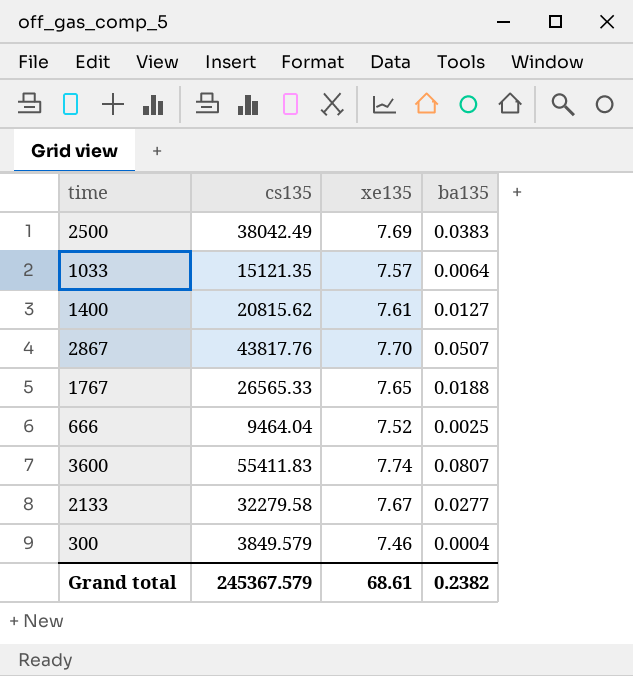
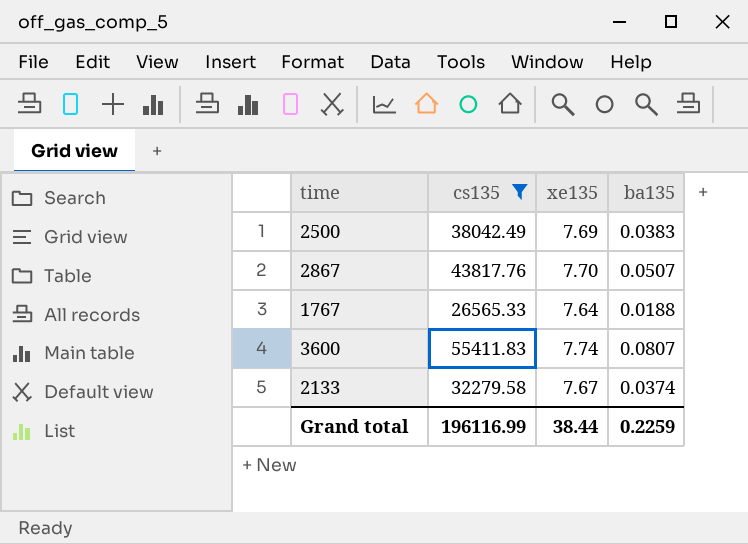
filter: none -> cs135 >= 26565.33
1767 | xe135: 7.65 -> 7.64
2133 | ba135: 0.0277 -> 0.0374
Grand total | cs135: 245367.579 -> 196116.99
Grand total | xe135: 68.61 -> 38.44
Grand total | ba135: 0.2382 -> 0.2259

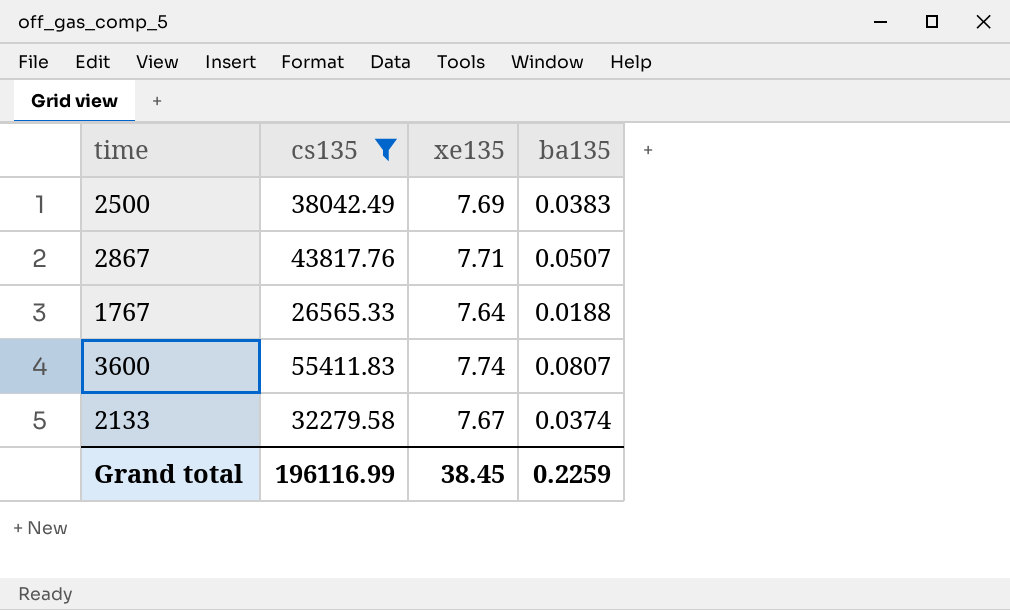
2867 | xe135: 7.70 -> 7.71
Grand total | xe135: 38.44 -> 38.45

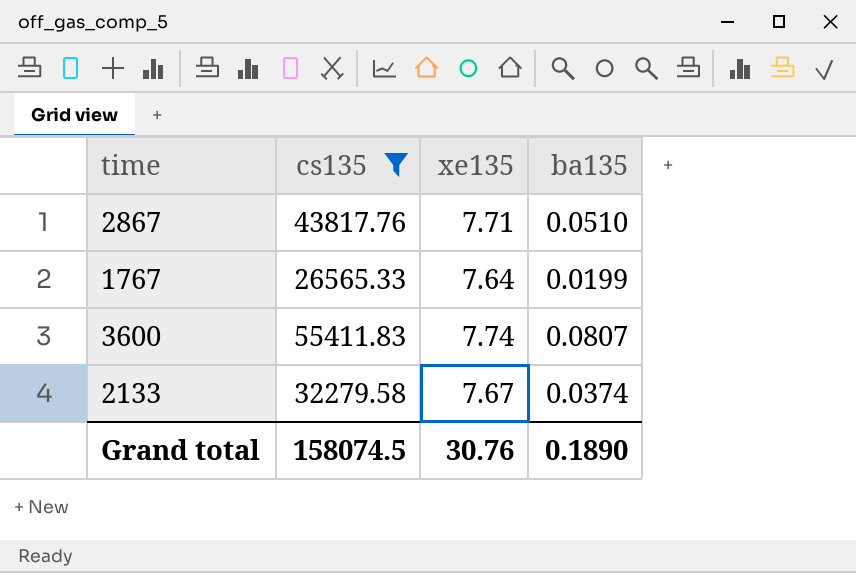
row 2500: 38042.49 | 7.69 | 0.0383 -> none
2867 | ba135: 0.0507 -> 0.0510
1767 | ba135: 0.0188 -> 0.0199
Grand total | cs135: 196116.99 -> 158074.5
Grand total | xe135: 38.45 -> 30.76
Grand total | ba135: 0.2259 -> 0.1890

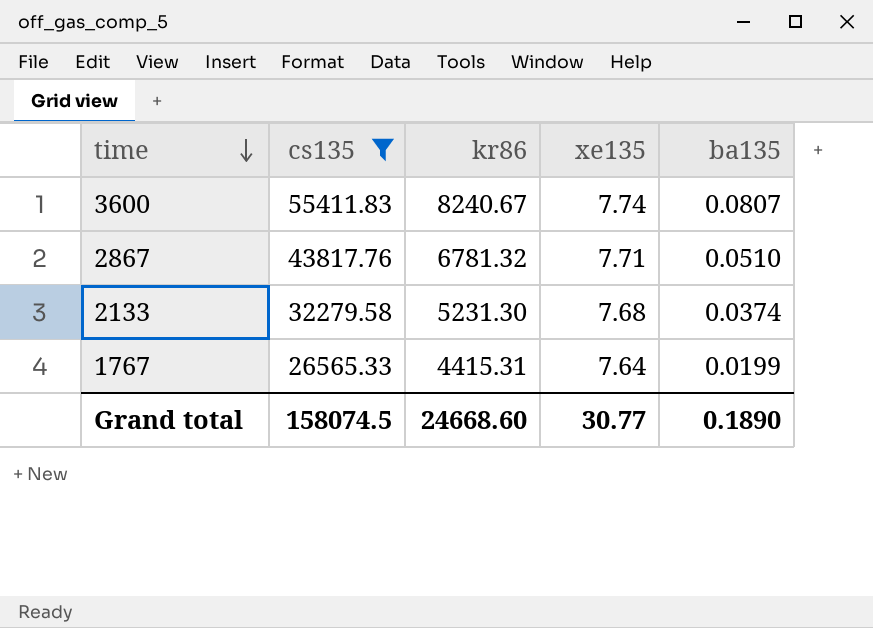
row order: none -> time descending
column kr86 | position: none -> 3
2133 | xe135: 7.67 -> 7.68
Grand total | xe135: 30.76 -> 30.77

